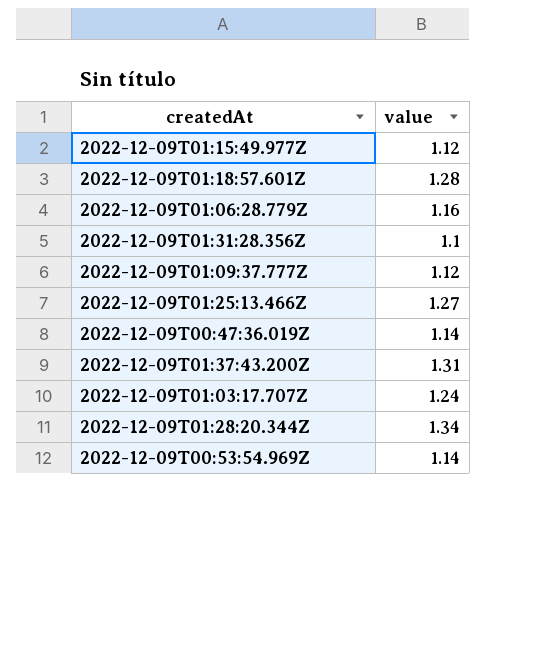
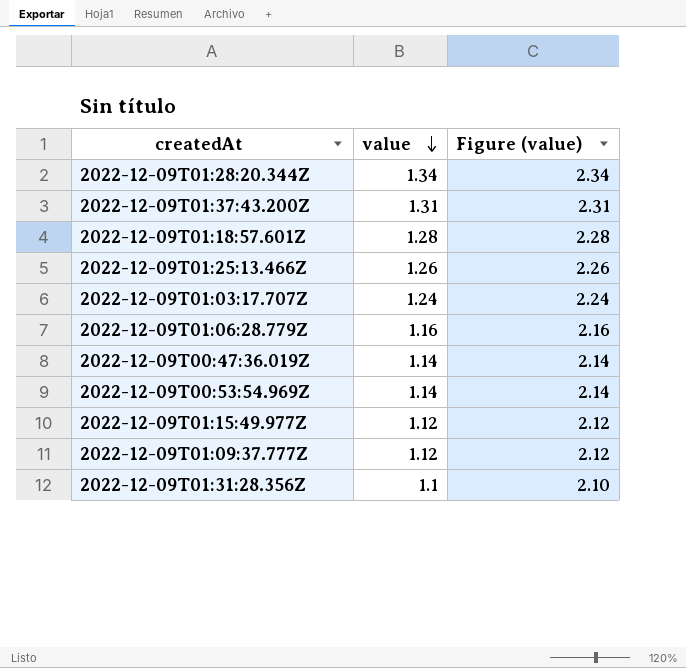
row order: none -> value descending
column Figure (value) | formula: none -> [value] + 1
2022-12-09T01:25:13.466Z | value: 1.27 -> 1.26

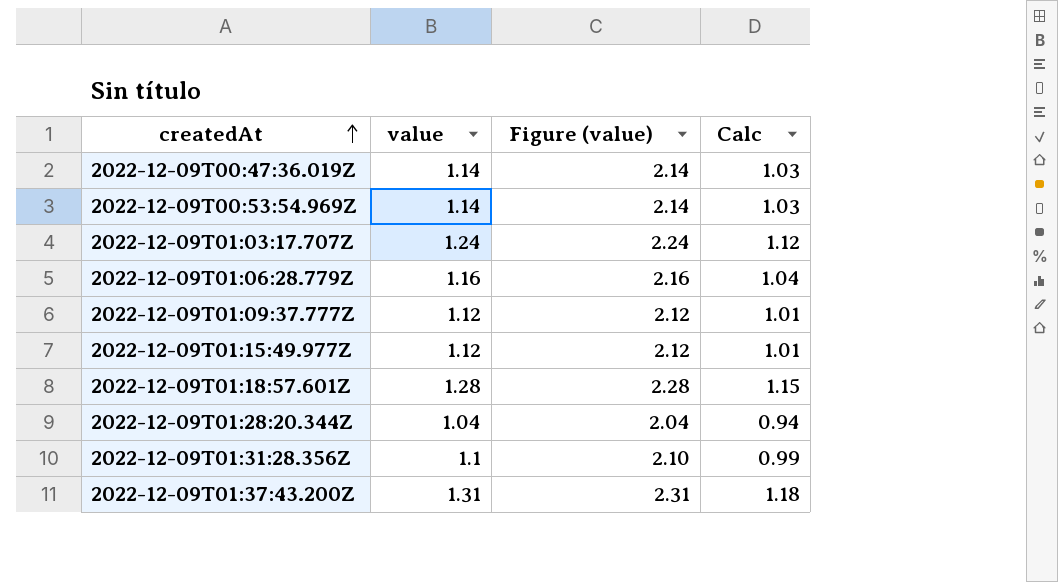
row order: value descending -> createdAt ascending
column Calc | formula: none -> [value] * 0.9
row 2022-12-09T01:25:13.466Z: 1.26 | 2.26 -> none
2022-12-09T01:28:20.344Z | value: 1.34 -> 1.04
2022-12-09T01:28:20.344Z | Figure (value): 2.34 -> 2.04

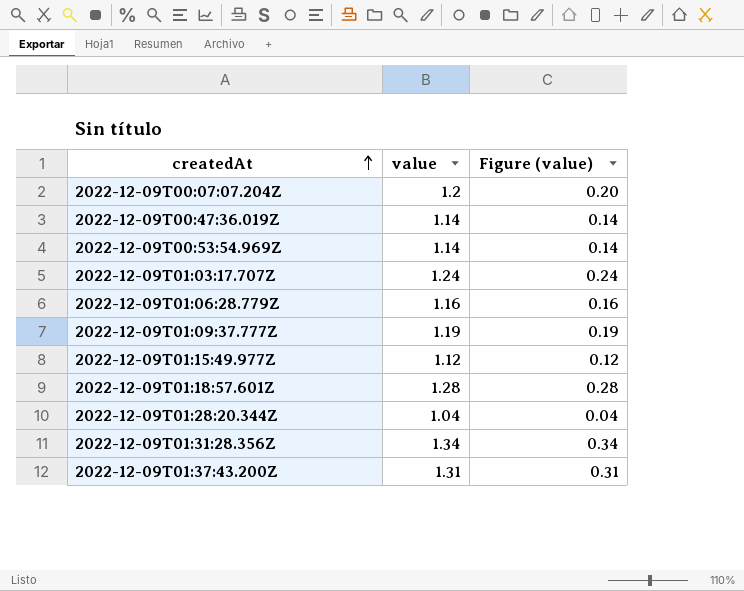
column Calc | formula: [value] * 0.9 -> none
column Figure (value) | formula: [value] + 1 -> [value] - 1
row 2022-12-09T00:07:07.204Z: none -> 1.2 | 0.20
2022-12-09T01:09:37.777Z | value: 1.12 -> 1.19
2022-12-09T01:31:28.356Z | value: 1.1 -> 1.34

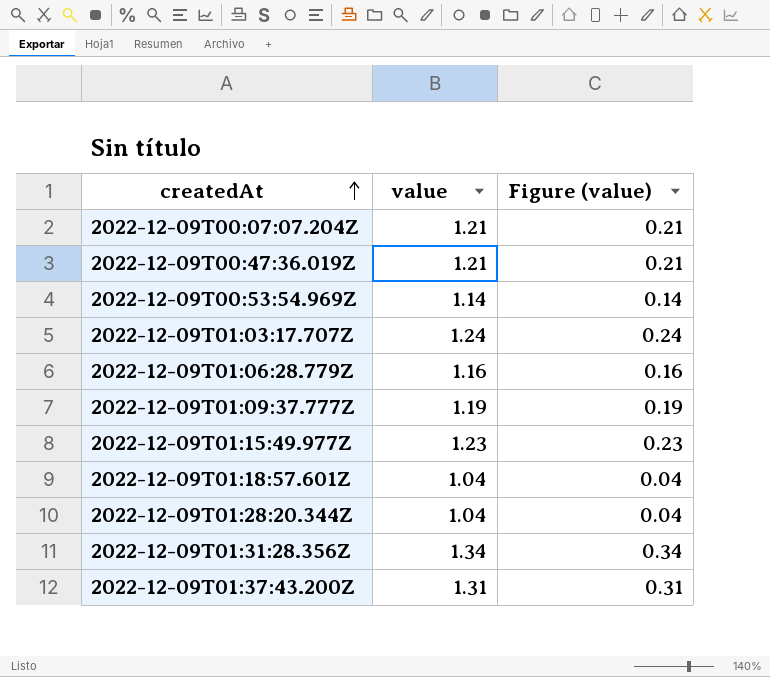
2022-12-09T00:07:07.204Z | value: 1.2 -> 1.21
2022-12-09T00:07:07.204Z | Figure (value): 0.20 -> 0.21
2022-12-09T00:47:36.019Z | value: 1.14 -> 1.21
2022-12-09T00:47:36.019Z | Figure (value): 0.14 -> 0.21
2022-12-09T01:15:49.977Z | value: 1.12 -> 1.23
2022-12-09T01:15:49.977Z | Figure (value): 0.12 -> 0.23
2022-12-09T01:18:57.601Z | value: 1.28 -> 1.04
2022-12-09T01:18:57.601Z | Figure (value): 0.28 -> 0.04

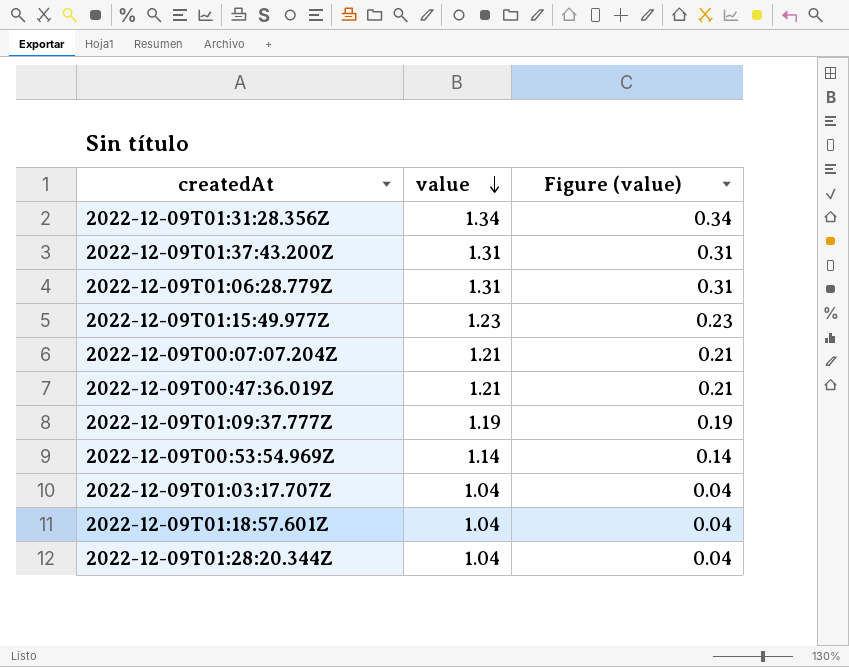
row order: createdAt ascending -> value descending
2022-12-09T01:06:28.779Z | value: 1.16 -> 1.31
2022-12-09T01:06:28.779Z | Figure (value): 0.16 -> 0.31
2022-12-09T01:03:17.707Z | value: 1.24 -> 1.04
2022-12-09T01:03:17.707Z | Figure (value): 0.24 -> 0.04

